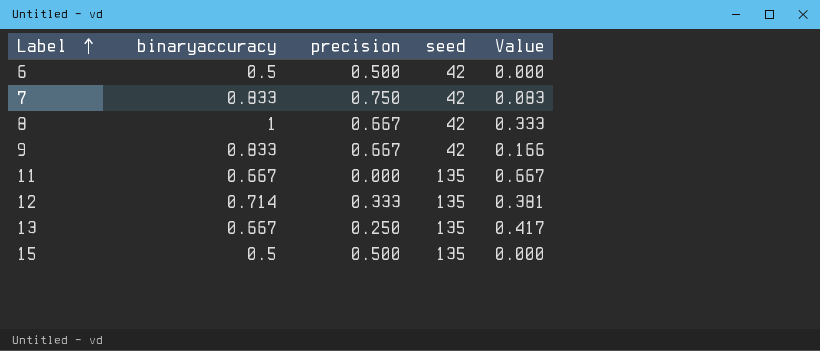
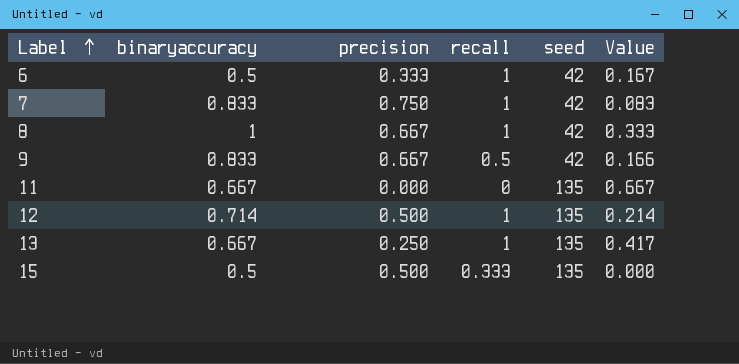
column recall | position: none -> 4
6 | precision: 0.500 -> 0.333
6 | Value: 0.000 -> 0.167
12 | precision: 0.333 -> 0.500
12 | Value: 0.381 -> 0.214

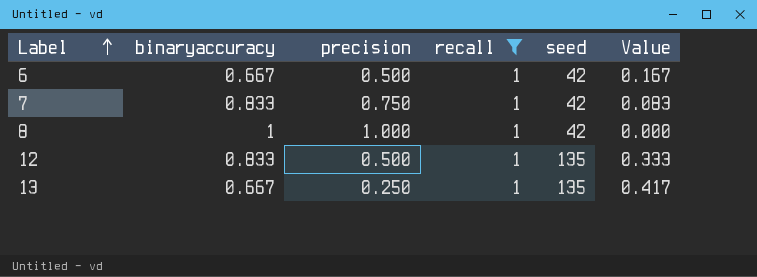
filter: none -> recall = 1
6 | binaryaccuracy: 0.5 -> 0.667
6 | precision: 0.333 -> 0.500
8 | precision: 0.667 -> 1.000
8 | Value: 0.333 -> 0.000
12 | binaryaccuracy: 0.714 -> 0.833
12 | Value: 0.214 -> 0.333

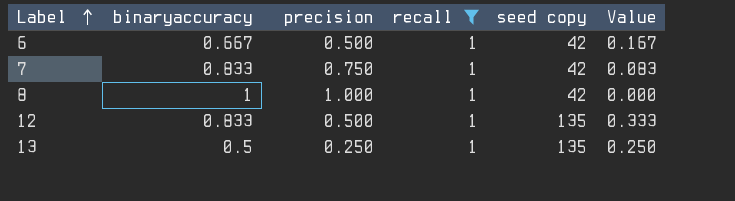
column name: seed -> seed copy
13 | binaryaccuracy: 0.667 -> 0.5
13 | Value: 0.417 -> 0.250

